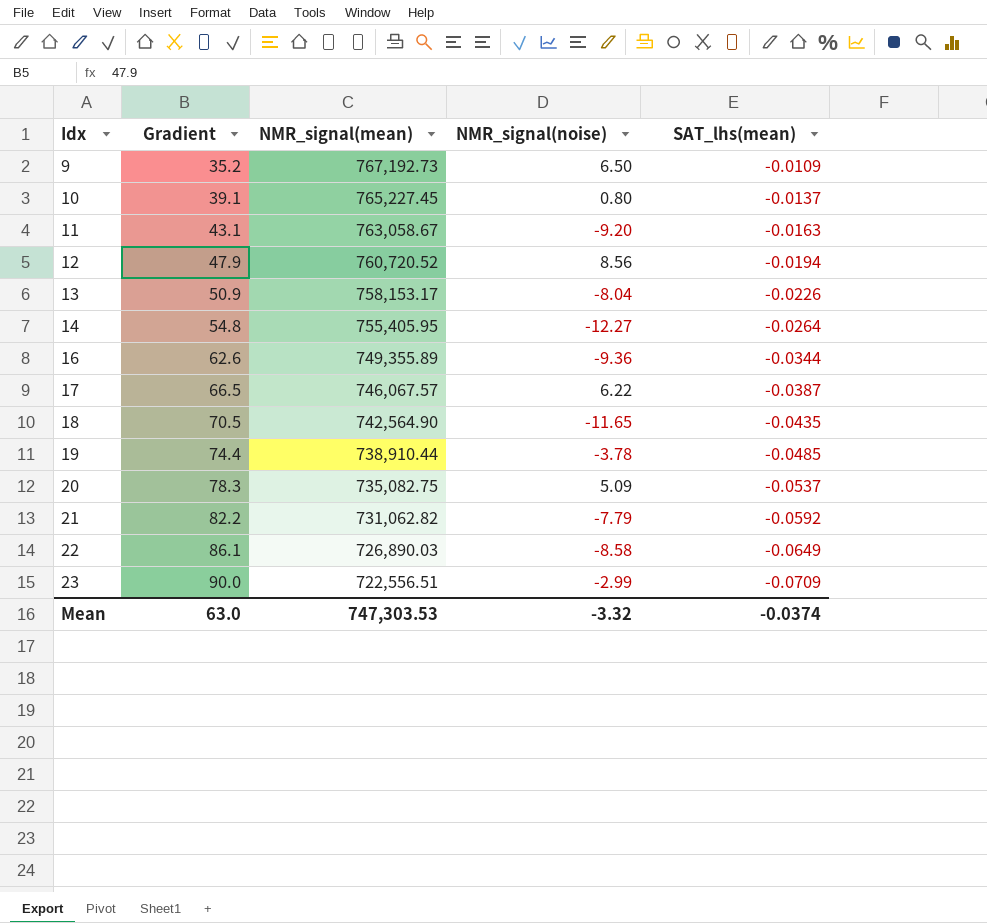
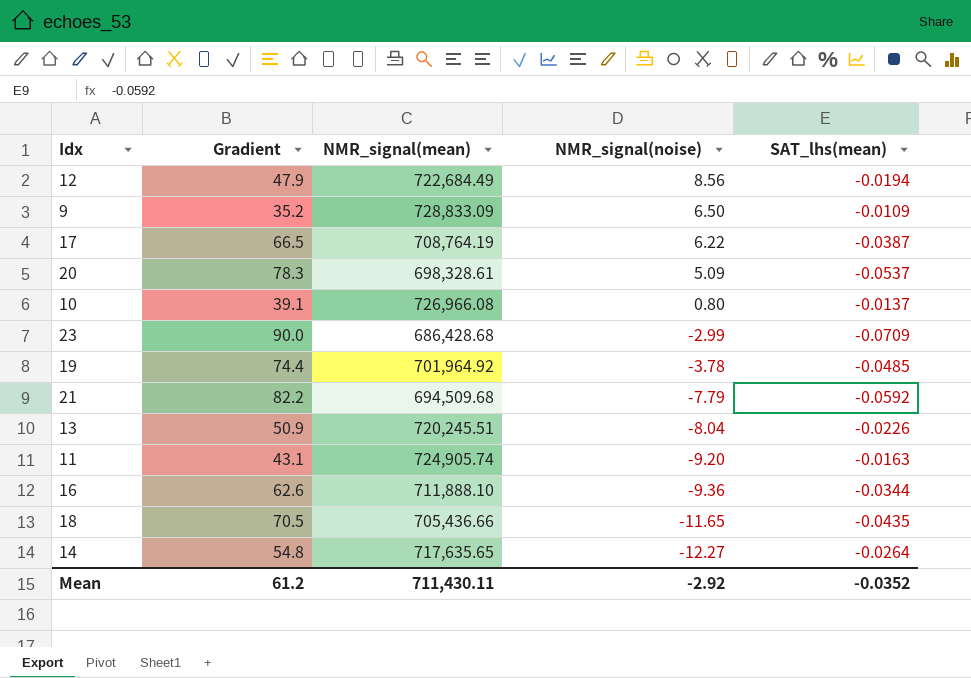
row order: Idx ascending -> NMR_signal(noise) descending
row 22: 86.1 | 726,890.03 | -8.58 | -0.0649 -> none
12 | NMR_signal(mean): 760,720.52 -> 722,684.49
9 | NMR_signal(mean): 767,192.73 -> 728,833.09
17 | NMR_signal(mean): 746,067.57 -> 708,764.19
20 | NMR_signal(mean): 735,082.75 -> 698,328.61
10 | NMR_signal(mean): 765,227.45 -> 726,966.08
23 | NMR_signal(mean): 722,556.51 -> 686,428.68
19 | NMR_signal(mean): 738,910.44 -> 701,964.92
21 | NMR_signal(mean): 731,062.82 -> 694,509.68
13 | NMR_signal(mean): 758,153.17 -> 720,245.51
11 | NMR_signal(mean): 763,058.67 -> 724,905.74
16 | NMR_signal(mean): 749,355.89 -> 711,888.10
18 | NMR_signal(mean): 742,564.90 -> 705,436.66
14 | NMR_signal(mean): 755,405.95 -> 717,635.65
Mean | Gradient: 63.0 -> 61.2
Mean | NMR_signal(mean): 747,303.53 -> 711,430.11
Mean | NMR_signal(noise): -3.32 -> -2.92
Mean | SAT_lhs(mean): -0.0374 -> -0.0352

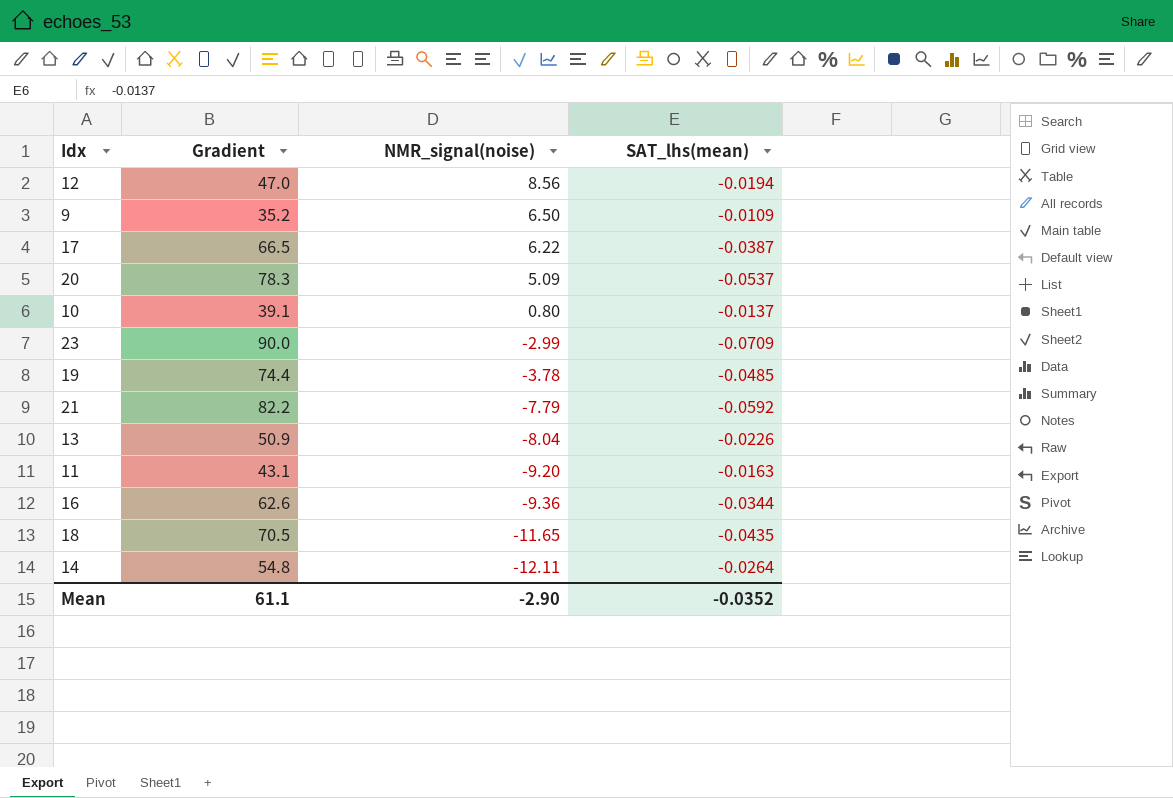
column NMR_signal(mean) | position: 3 -> none
12 | Gradient: 47.9 -> 47.0
14 | NMR_signal(noise): -12.27 -> -12.11
Mean | Gradient: 61.2 -> 61.1
Mean | NMR_signal(noise): -2.92 -> -2.90

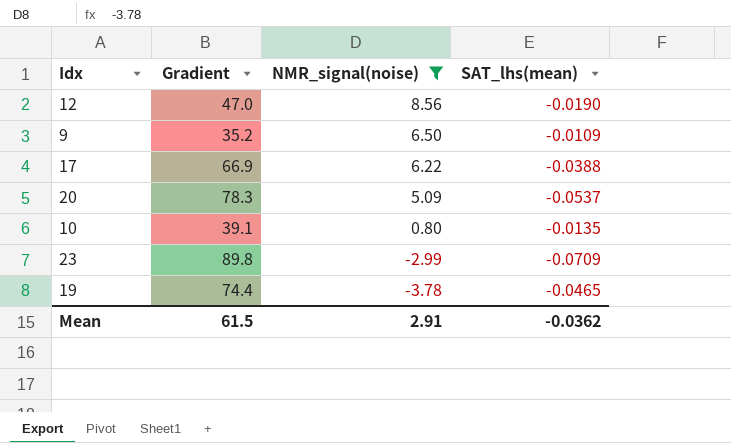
filter: none -> NMR_signal(noise) >= -3.78
12 | SAT_lhs(mean): -0.0194 -> -0.0190
17 | Gradient: 66.5 -> 66.9
17 | SAT_lhs(mean): -0.0387 -> -0.0388
10 | SAT_lhs(mean): -0.0137 -> -0.0135
23 | Gradient: 90.0 -> 89.8
19 | SAT_lhs(mean): -0.0485 -> -0.0465
Mean | Gradient: 61.1 -> 61.5
Mean | NMR_signal(noise): -2.90 -> 2.91
Mean | SAT_lhs(mean): -0.0352 -> -0.0362

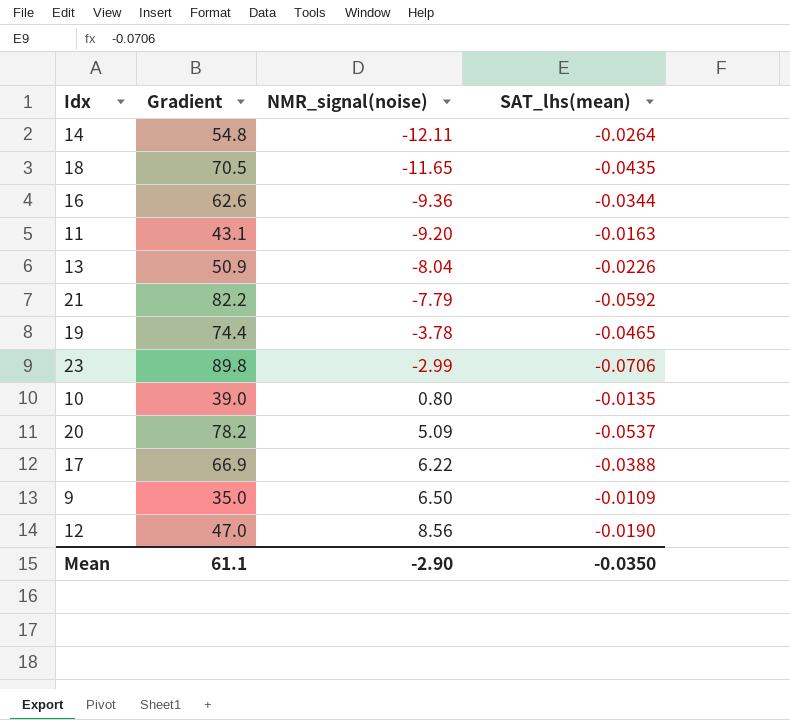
filter: NMR_signal(noise) >= -3.78 -> none
row order: NMR_signal(noise) descending -> NMR_signal(noise) ascending
23 | SAT_lhs(mean): -0.0709 -> -0.0706
10 | Gradient: 39.1 -> 39.0
20 | Gradient: 78.3 -> 78.2
9 | Gradient: 35.2 -> 35.0
Mean | Gradient: 61.5 -> 61.1
Mean | NMR_signal(noise): 2.91 -> -2.90
Mean | SAT_lhs(mean): -0.0362 -> -0.0350

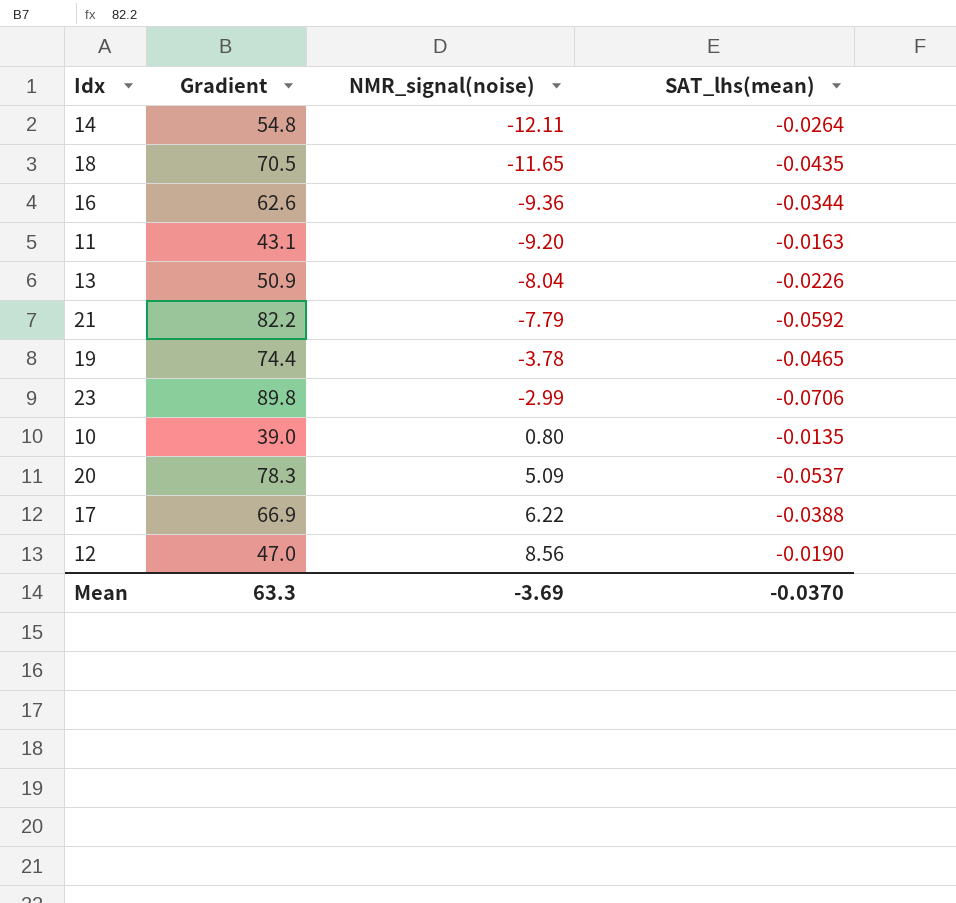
row 9: 35.0 | 6.50 | -0.0109 -> none
20 | Gradient: 78.2 -> 78.3
Mean | Gradient: 61.1 -> 63.3
Mean | NMR_signal(noise): -2.90 -> -3.69
Mean | SAT_lhs(mean): -0.0350 -> -0.0370

